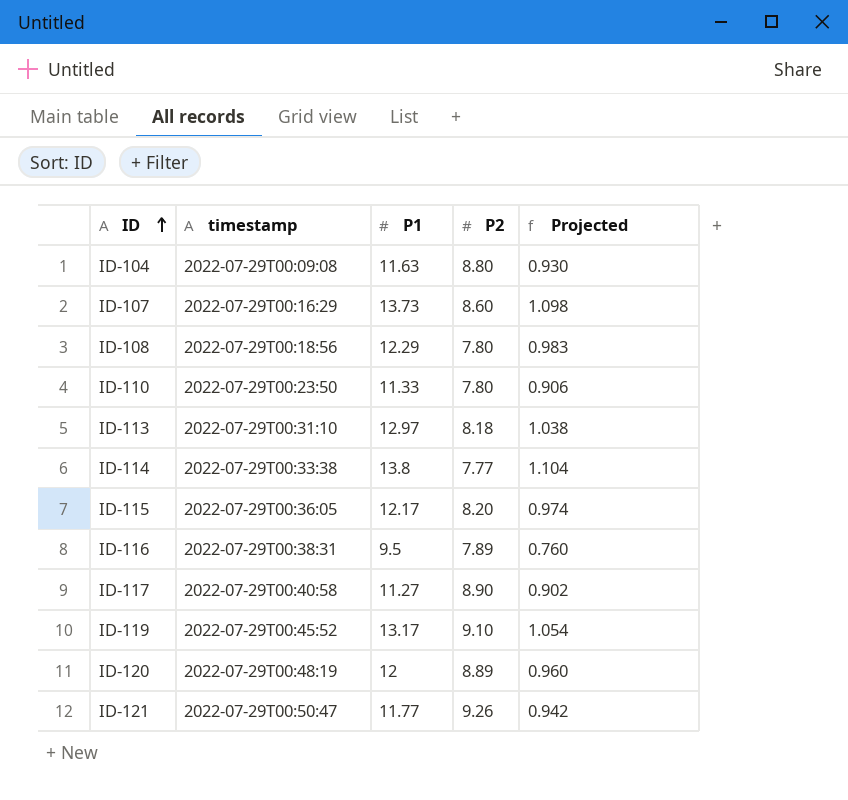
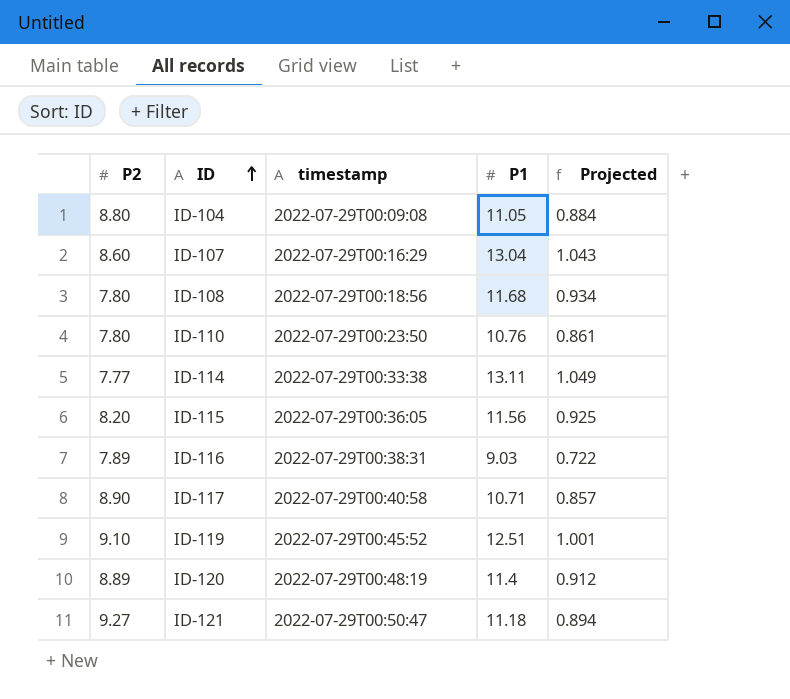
column P2 | position: 4 -> 1
row ID-113: 2022-07-29T00:31:10 | 12.97 | 8.18 | 1.038 -> none
ID-104 | P1: 11.63 -> 11.05
ID-104 | Projected: 0.930 -> 0.884
ID-107 | P1: 13.73 -> 13.04
ID-107 | Projected: 1.098 -> 1.043
ID-108 | P1: 12.29 -> 11.68
ID-108 | Projected: 0.983 -> 0.934
ID-110 | P1: 11.33 -> 10.76
ID-110 | Projected: 0.906 -> 0.861
ID-114 | P1: 13.8 -> 13.11
ID-114 | Projected: 1.104 -> 1.049
ID-115 | P1: 12.17 -> 11.56
ID-115 | Projected: 0.974 -> 0.925
ID-116 | P1: 9.5 -> 9.03
ID-116 | Projected: 0.760 -> 0.722
ID-117 | P1: 11.27 -> 10.71
ID-117 | Projected: 0.902 -> 0.857
ID-119 | P1: 13.17 -> 12.51
ID-119 | Projected: 1.054 -> 1.001
ID-120 | P1: 12 -> 11.4
ID-120 | Projected: 0.960 -> 0.912
ID-121 | P2: 9.26 -> 9.27
ID-121 | P1: 11.77 -> 11.18
ID-121 | Projected: 0.942 -> 0.894

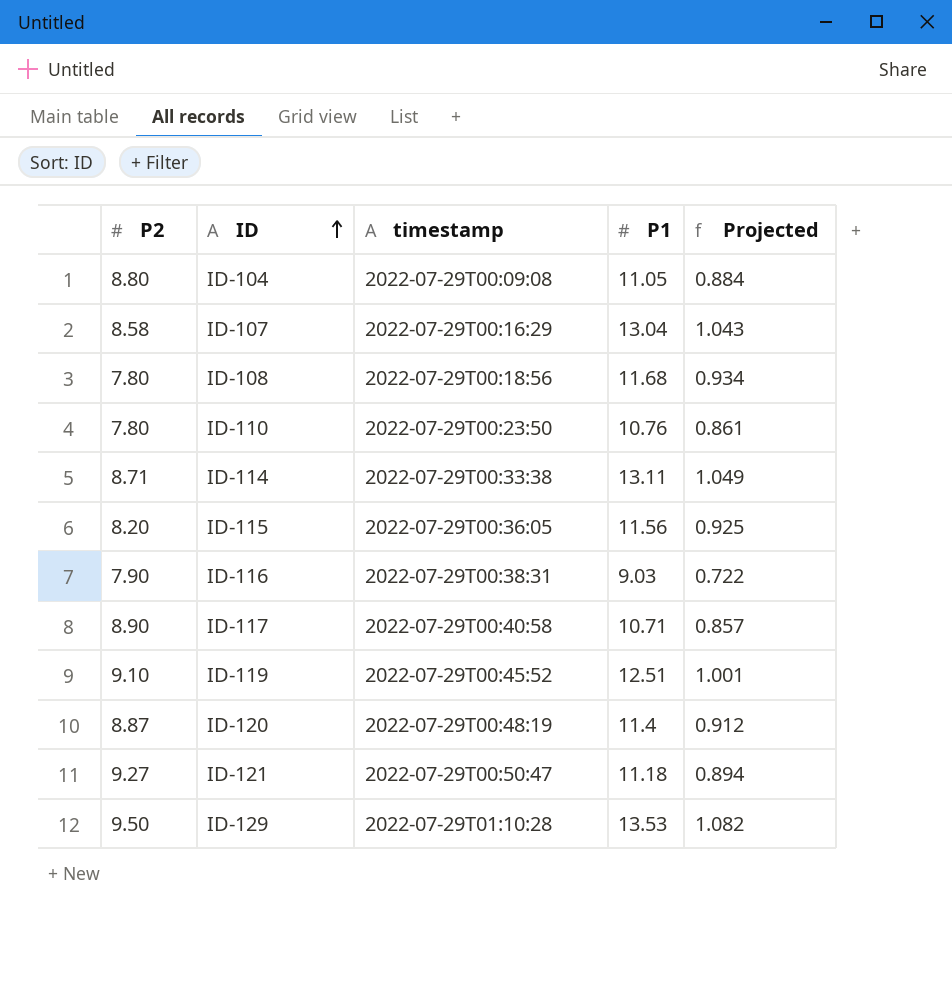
ID-107 | P2: 8.60 -> 8.58
ID-114 | P2: 7.77 -> 8.71
ID-116 | P2: 7.89 -> 7.90
ID-120 | P2: 8.89 -> 8.87
row ID-129: none -> 9.50 | 2022-07-29T01:10:28 | 13.53 | 1.082

